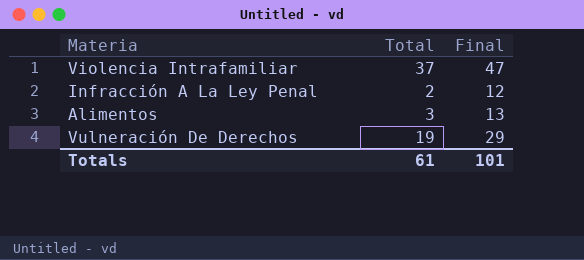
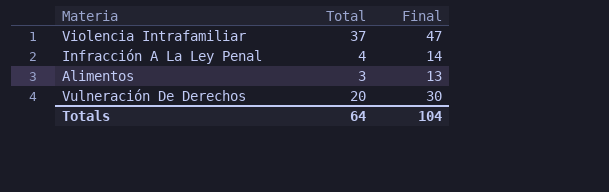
Infracción A La Ley Penal | Total: 2 -> 4
Infracción A La Ley Penal | Final: 12 -> 14
Vulneración De Derechos | Total: 19 -> 20
Vulneración De Derechos | Final: 29 -> 30
Totals | Total: 61 -> 64
Totals | Final: 101 -> 104

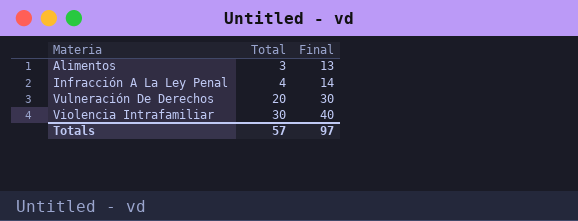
row order: none -> Total ascending
Violencia Intrafamiliar | Total: 37 -> 30
Violencia Intrafamiliar | Final: 47 -> 40
Totals | Total: 64 -> 57
Totals | Final: 104 -> 97

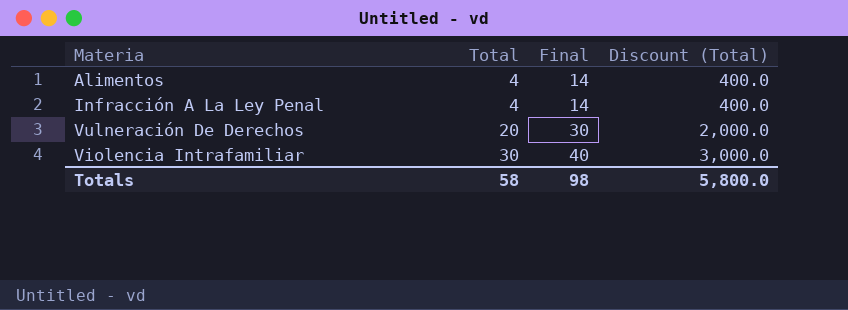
column Discount (Total) | formula: none -> [Total] * 100
Alimentos | Total: 3 -> 4
Alimentos | Final: 13 -> 14
Totals | Total: 57 -> 58
Totals | Final: 97 -> 98

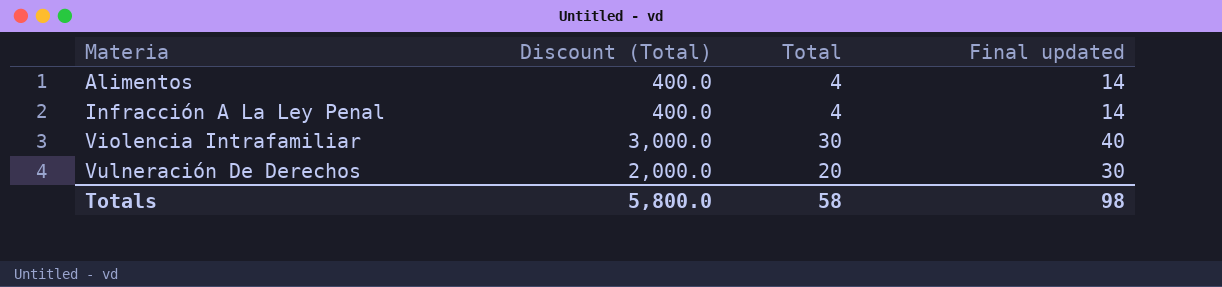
row order: Total ascending -> Materia ascending
column Discount (Total) | position: 4 -> 2
column name: Final -> Final updated

